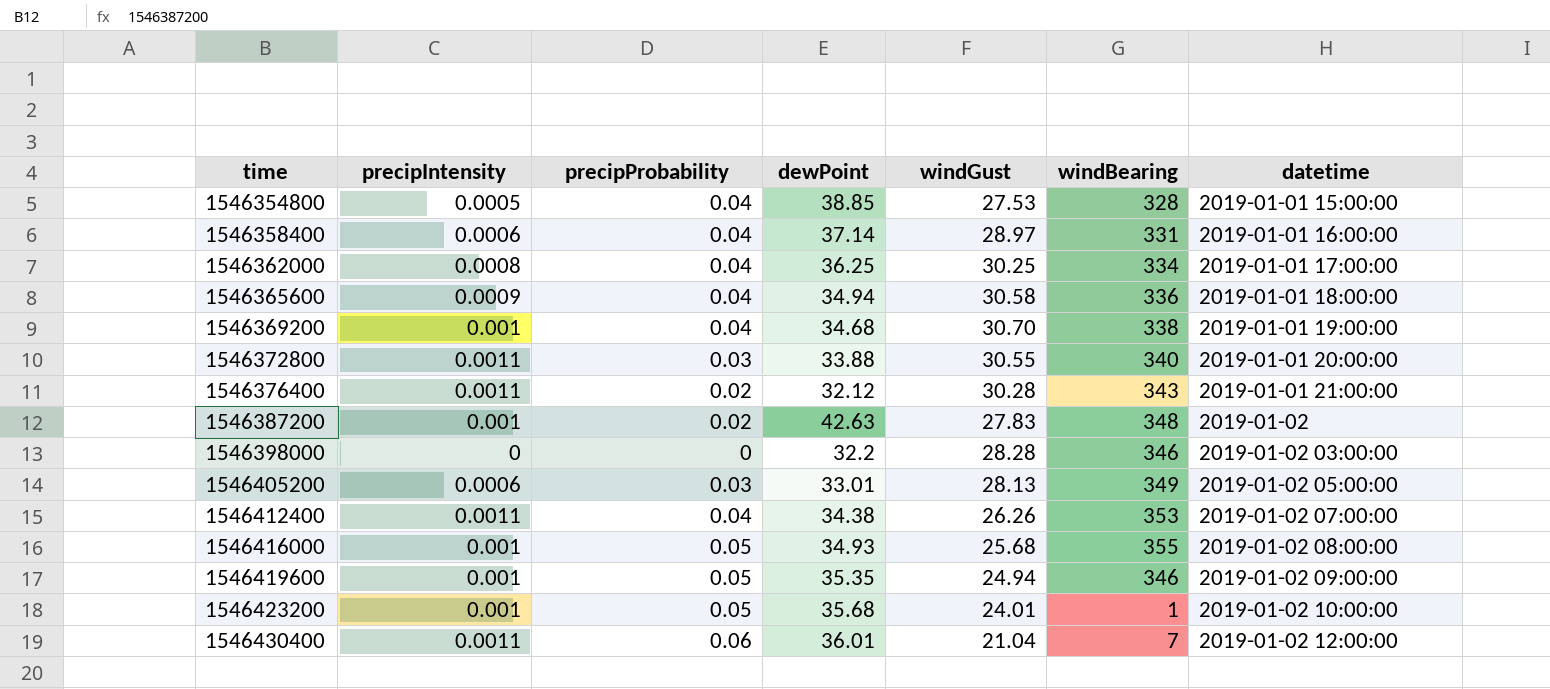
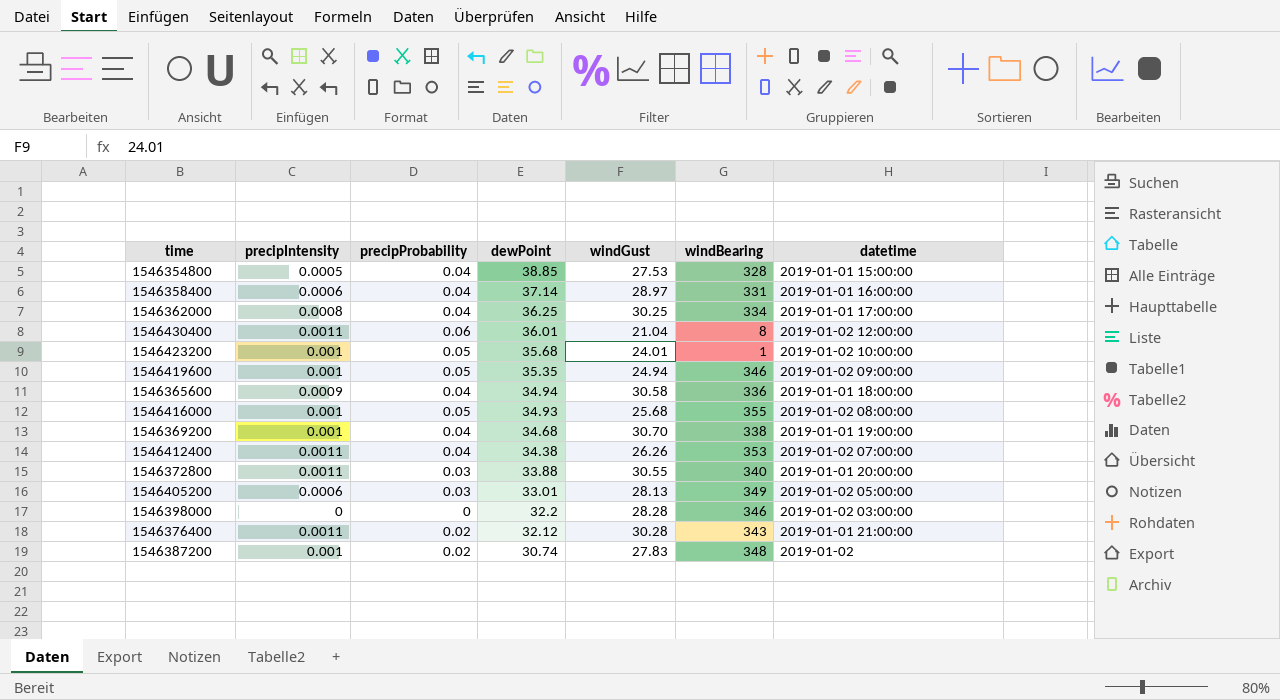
row order: time ascending -> dewPoint descending
1546430400 | windBearing: 7 -> 8
1546387200 | dewPoint: 42.63 -> 30.74

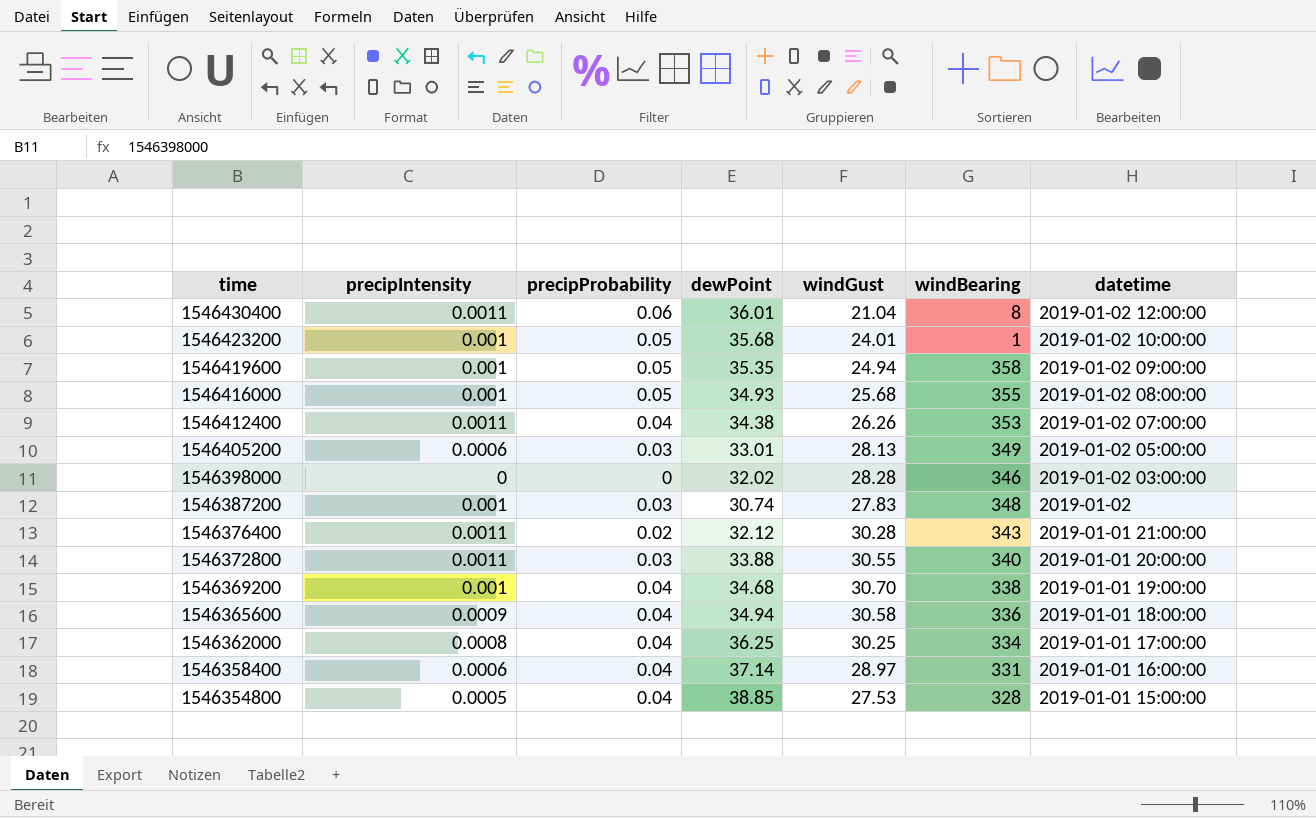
row order: dewPoint descending -> time descending
1546419600 | windBearing: 346 -> 358
1546398000 | dewPoint: 32.2 -> 32.02
1546387200 | precipProbability: 0.02 -> 0.03

